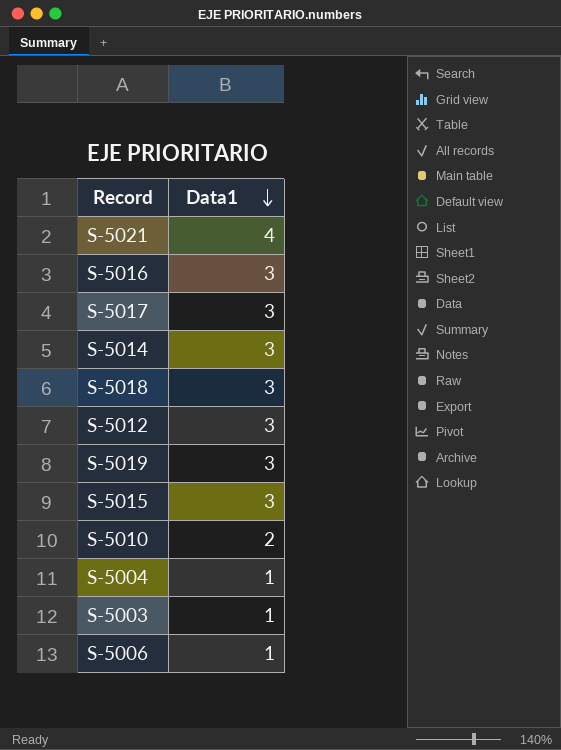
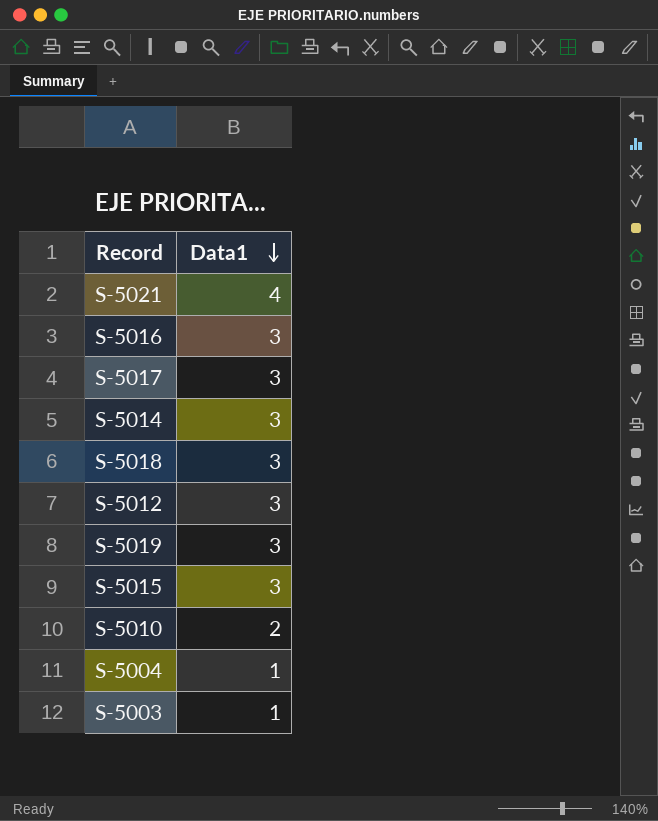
row S-5006: 1 -> none

